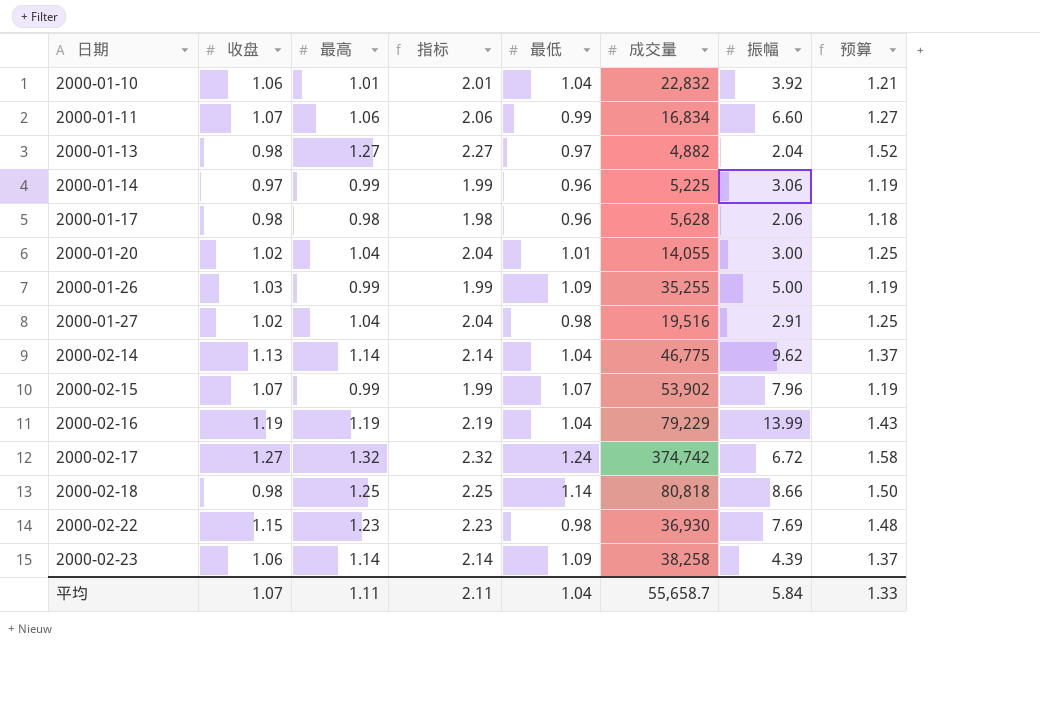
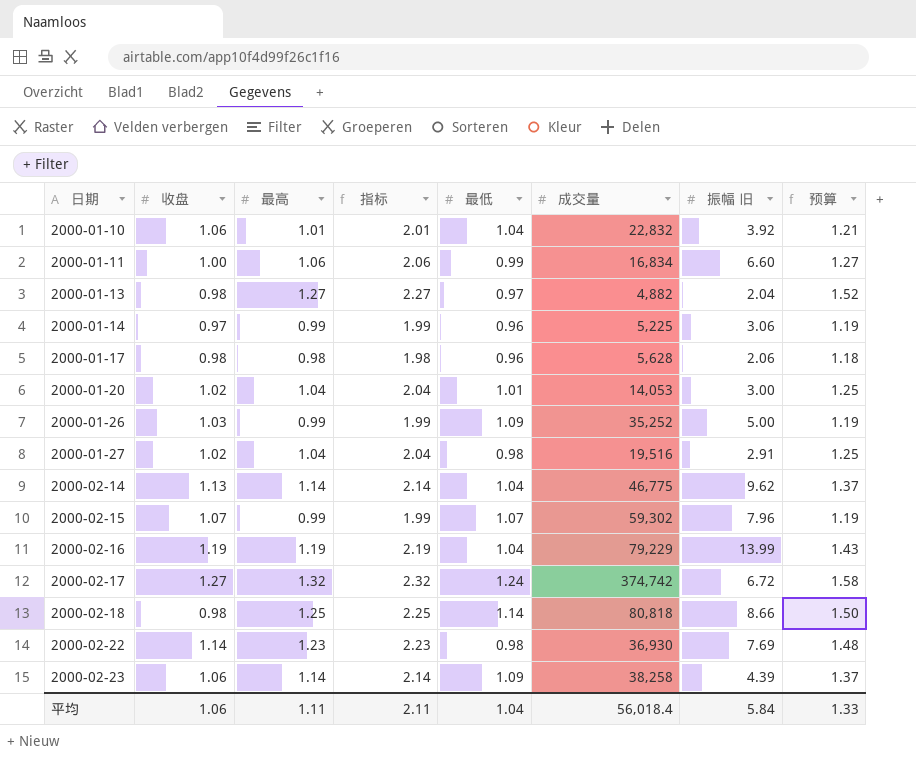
column name: 振幅 -> 振幅 旧
2000-01-11 | 收盘: 1.07 -> 1.00
2000-01-20 | 成交量: 14,055 -> 14,053
2000-01-26 | 成交量: 35,255 -> 35,252
2000-02-15 | 成交量: 53,902 -> 59,302
2000-02-22 | 收盘: 1.15 -> 1.14
平均 | 收盘: 1.07 -> 1.06
平均 | 成交量: 55,658.7 -> 56,018.4

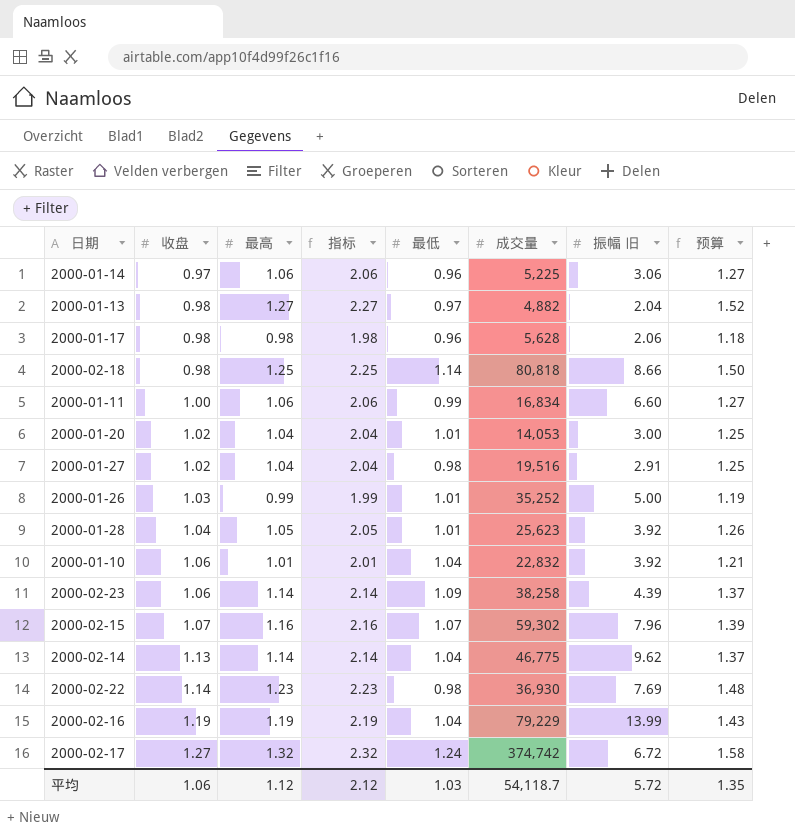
row order: 日期 ascending -> 收盘 ascending
2000-01-14 | 最高: 0.99 -> 1.06
2000-01-14 | 指标: 1.99 -> 2.06
2000-01-14 | 预算: 1.19 -> 1.27
2000-01-26 | 最低: 1.09 -> 1.01
row 2000-01-28: none -> 1.04 | 1.05 | 2.05 | 1.01 | 25,623 | 3.92 | 1.26
2000-02-15 | 最高: 0.99 -> 1.16
2000-02-15 | 指标: 1.99 -> 2.16
2000-02-15 | 预算: 1.19 -> 1.39
平均 | 最高: 1.11 -> 1.12
平均 | 指标: 2.11 -> 2.12
平均 | 最低: 1.04 -> 1.03
平均 | 成交量: 56,018.4 -> 54,118.7
平均 | 振幅 旧: 5.84 -> 5.72
平均 | 预算: 1.33 -> 1.35

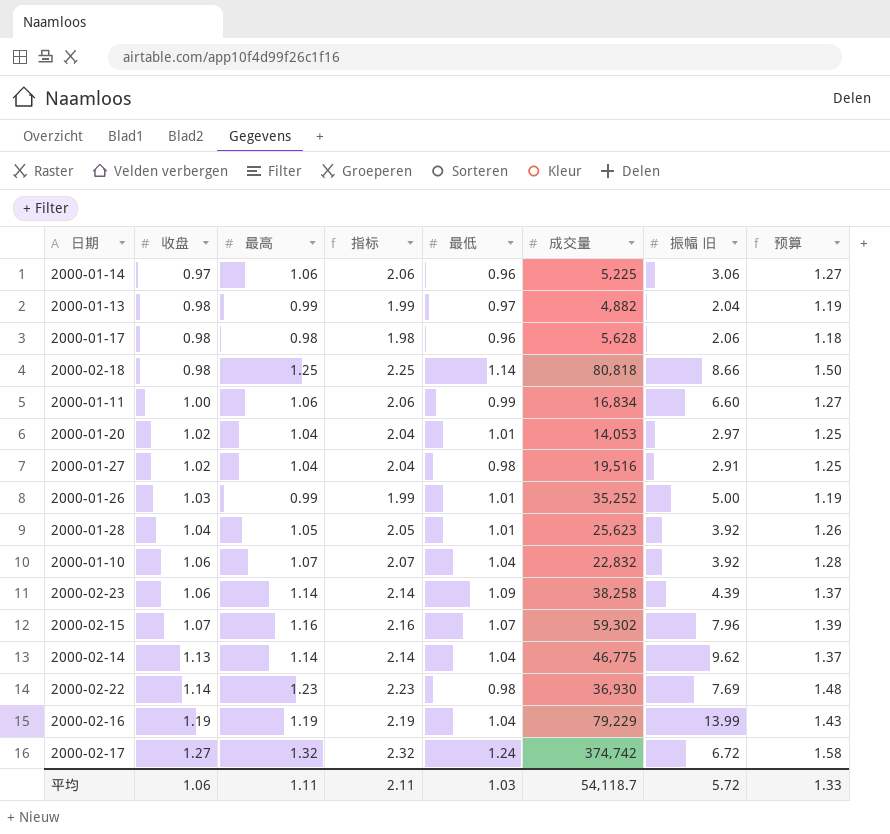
2000-01-13 | 最高: 1.27 -> 0.99
2000-01-13 | 指标: 2.27 -> 1.99
2000-01-13 | 预算: 1.52 -> 1.19
2000-01-20 | 振幅 旧: 3.00 -> 2.97
2000-01-10 | 最高: 1.01 -> 1.07
2000-01-10 | 指标: 2.01 -> 2.07
2000-01-10 | 预算: 1.21 -> 1.28
平均 | 最高: 1.12 -> 1.11
平均 | 指标: 2.12 -> 2.11
平均 | 预算: 1.35 -> 1.33

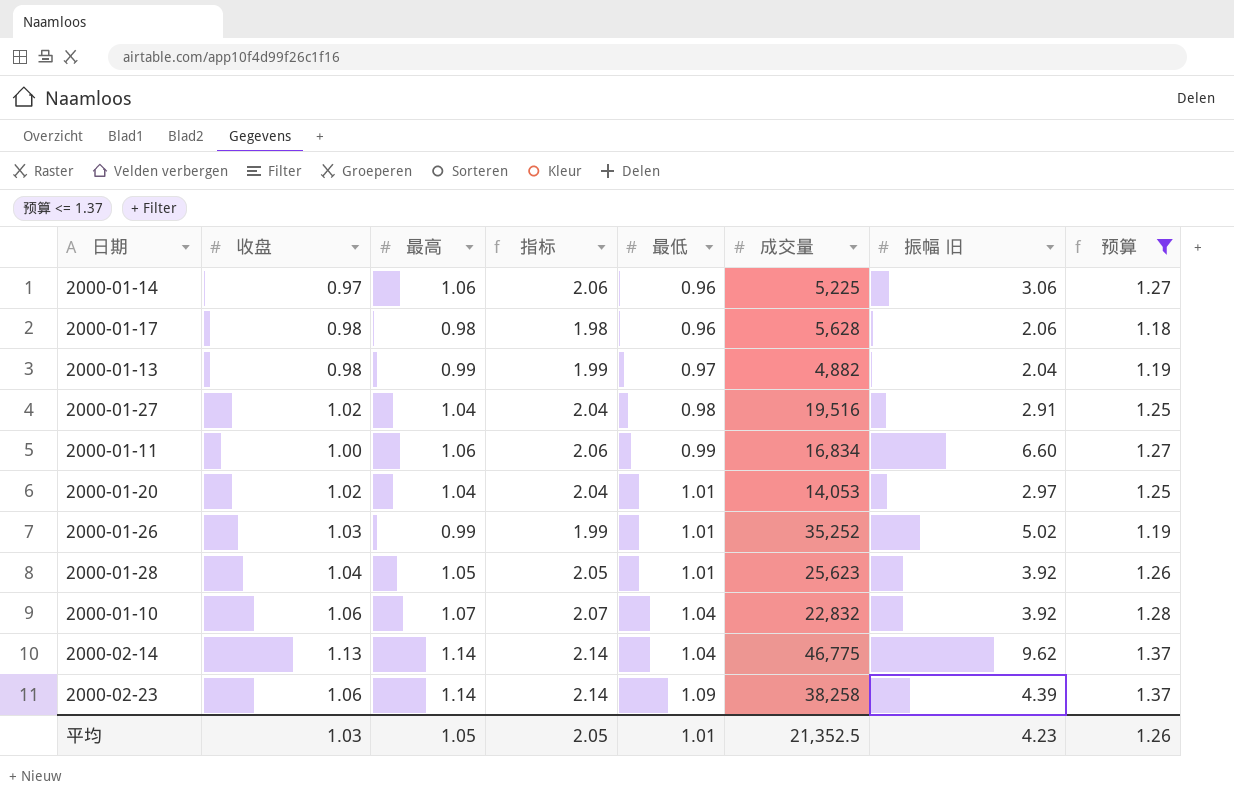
filter: none -> 预算 <= 1.37
row order: 收盘 ascending -> 最低 ascending
2000-01-26 | 振幅 旧: 5.00 -> 5.02
平均 | 收盘: 1.06 -> 1.03
平均 | 最高: 1.11 -> 1.05
平均 | 指标: 2.11 -> 2.05
平均 | 最低: 1.03 -> 1.01
平均 | 成交量: 54,118.7 -> 21,352.5
平均 | 振幅 旧: 5.72 -> 4.23
平均 | 预算: 1.33 -> 1.26

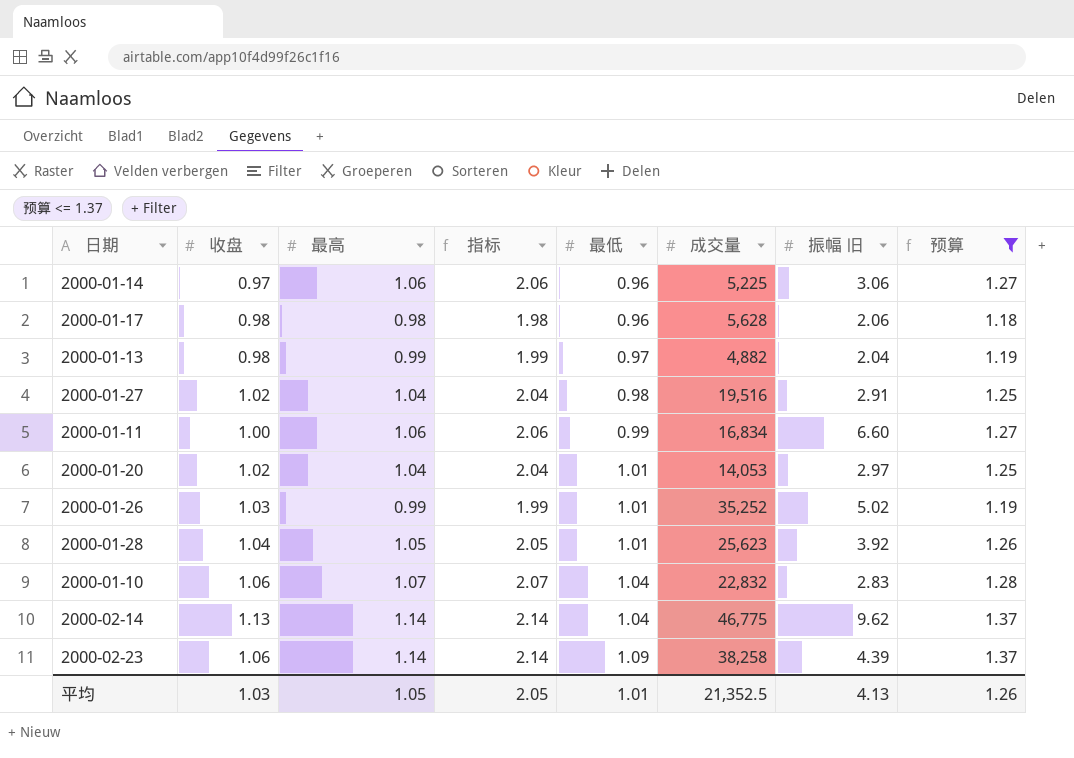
2000-01-10 | 振幅 旧: 3.92 -> 2.83
平均 | 振幅 旧: 4.23 -> 4.13

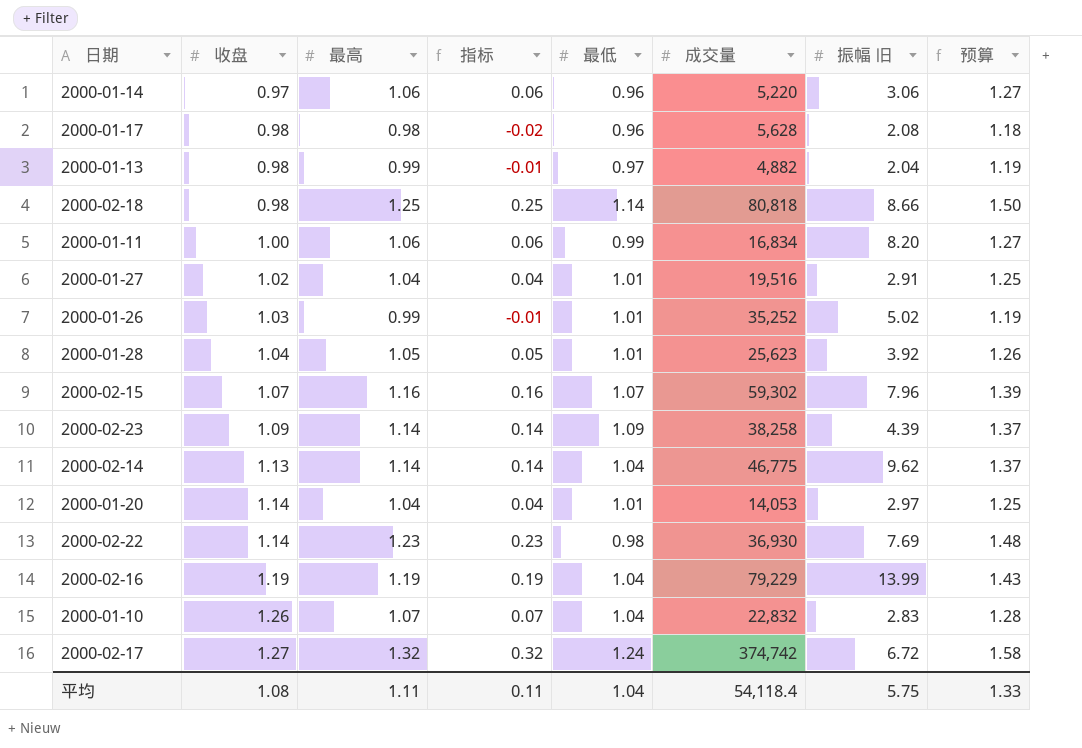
filter: 预算 <= 1.37 -> none
row order: 最低 ascending -> 收盘 ascending
column 指标 | formula: [最高] + 1 -> [最高] - 1
2000-01-14 | 成交量: 5,225 -> 5,220
2000-01-17 | 振幅 旧: 2.06 -> 2.08
2000-01-11 | 振幅 旧: 6.60 -> 8.20
2000-01-27 | 最低: 0.98 -> 1.01
2000-02-23 | 收盘: 1.06 -> 1.09
2000-01-20 | 收盘: 1.02 -> 1.14
2000-01-10 | 收盘: 1.06 -> 1.26
平均 | 收盘: 1.03 -> 1.08
平均 | 最高: 1.05 -> 1.11
平均 | 指标: 2.05 -> 0.11
平均 | 最低: 1.01 -> 1.04
平均 | 成交量: 21,352.5 -> 54,118.4
平均 | 振幅 旧: 4.13 -> 5.75
平均 | 预算: 1.26 -> 1.33

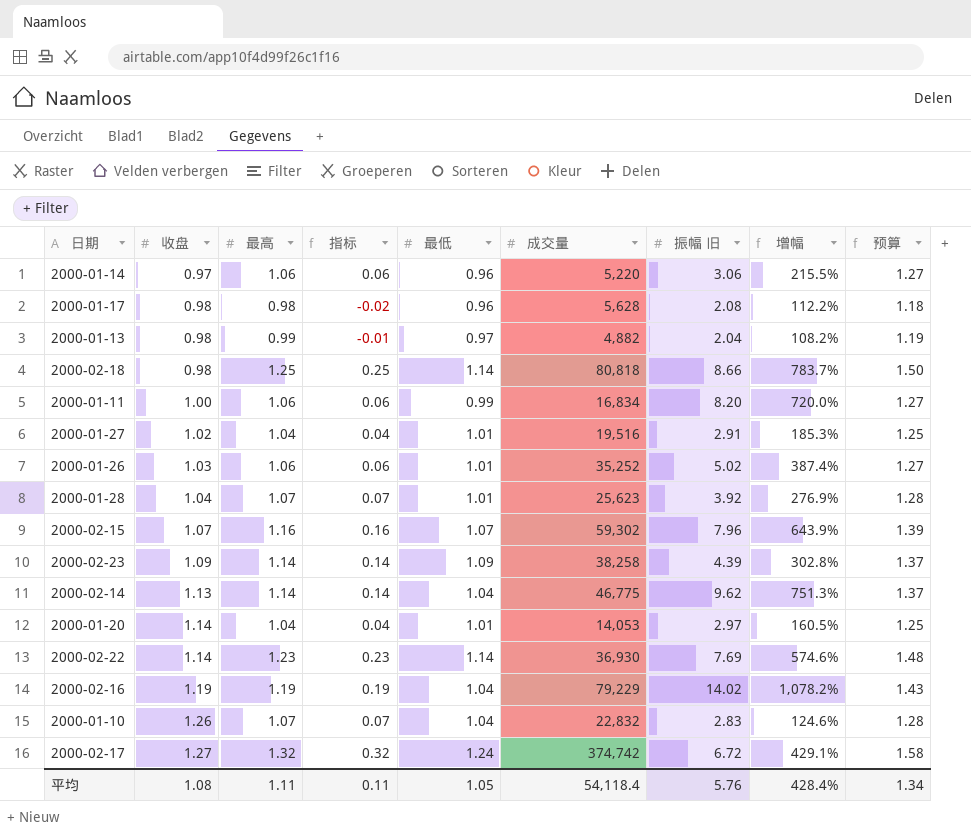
column 增幅 | formula: none -> ([振幅 旧] - [收盘]) / [收盘]
2000-01-26 | 最高: 0.99 -> 1.06
2000-01-26 | 指标: -0.01 -> 0.06
2000-01-26 | 预算: 1.19 -> 1.27
2000-01-28 | 最高: 1.05 -> 1.07
2000-01-28 | 指标: 0.05 -> 0.07
2000-01-28 | 预算: 1.26 -> 1.28
2000-02-22 | 最低: 0.98 -> 1.14
2000-02-16 | 振幅 旧: 13.99 -> 14.02
平均 | 最低: 1.04 -> 1.05
平均 | 振幅 旧: 5.75 -> 5.76
平均 | 预算: 1.33 -> 1.34

